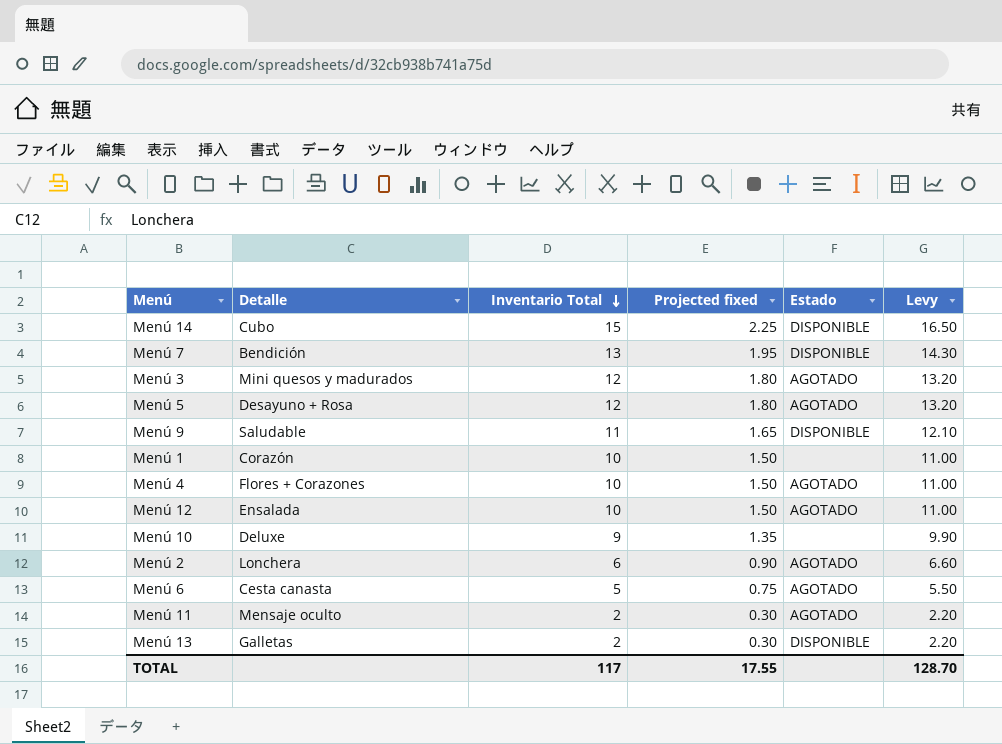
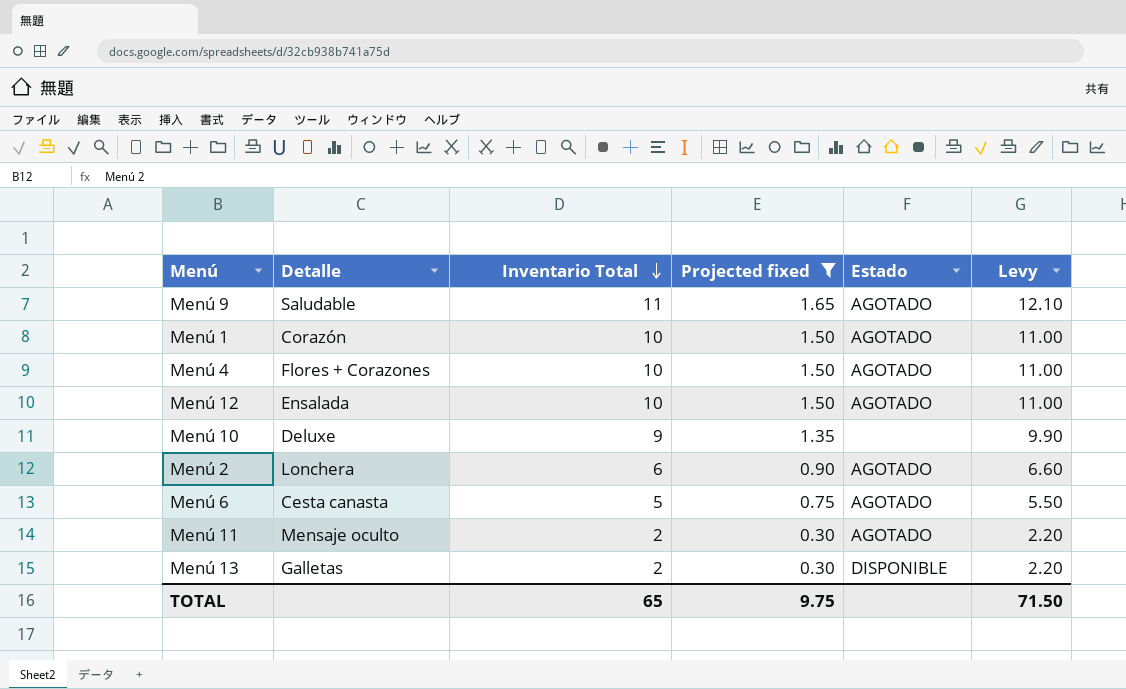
filter: none -> Projected fixed <= 1.65
Menú 9 | Estado: DISPONIBLE -> AGOTADO
Menú 1 | Estado: none -> AGOTADO
TOTAL | Inventario Total: 117 -> 65
TOTAL | Projected fixed: 17.55 -> 9.75
TOTAL | Levy: 128.70 -> 71.50

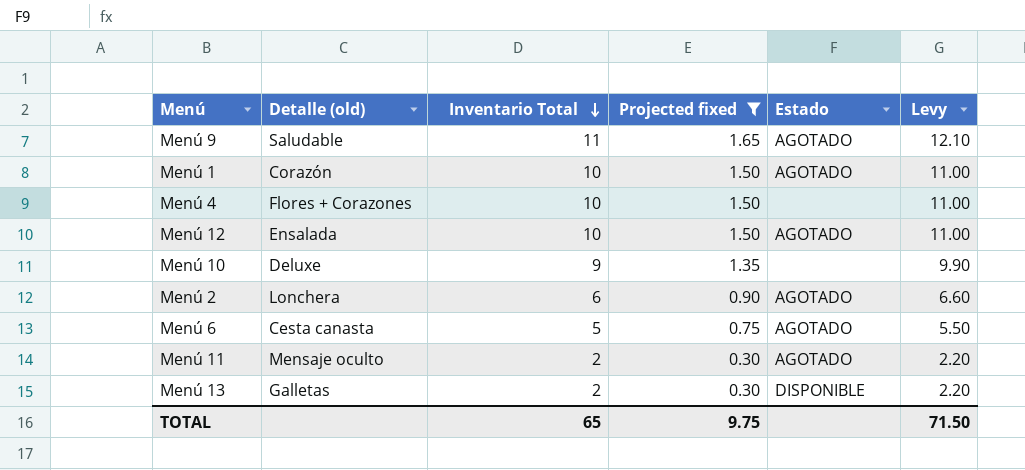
column name: Detalle -> Detalle (old)
Menú 4 | Estado: AGOTADO -> none

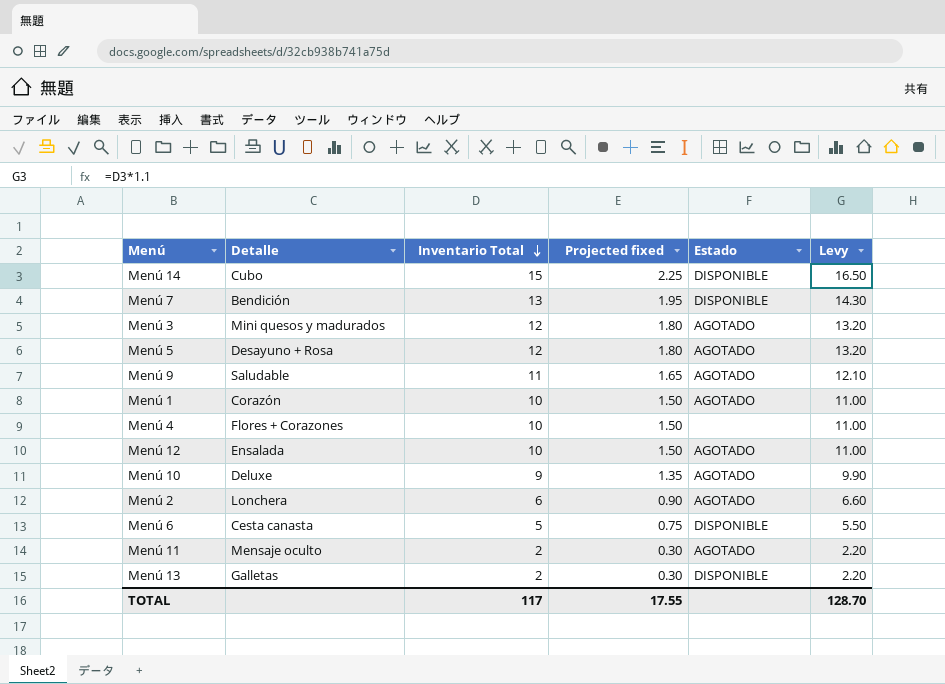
filter: Projected fixed <= 1.65 -> none
column name: Detalle (old) -> Detalle
Menú 10 | Estado: none -> AGOTADO
Menú 6 | Estado: AGOTADO -> DISPONIBLE
TOTAL | Inventario Total: 65 -> 117
TOTAL | Projected fixed: 9.75 -> 17.55
TOTAL | Levy: 71.50 -> 128.70

